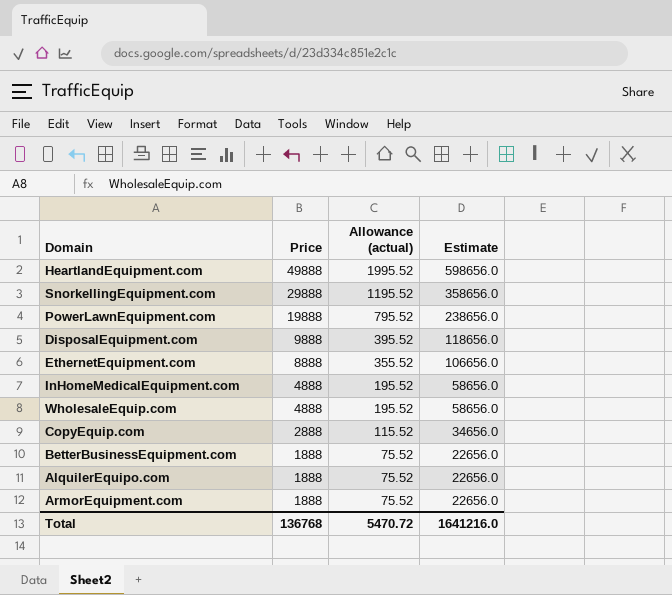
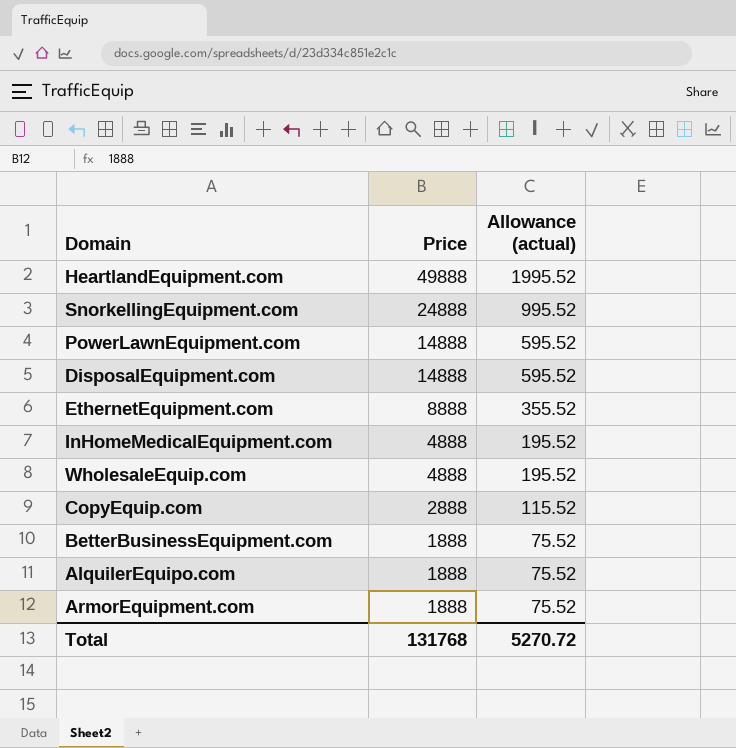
column Estimate | formula: [Price] * 12 -> none
SnorkellingEquipment.com | Price: 29888 -> 24888
SnorkellingEquipment.com | Allowance (actual): 1195.52 -> 995.52
PowerLawnEquipment.com | Price: 19888 -> 14888
PowerLawnEquipment.com | Allowance (actual): 795.52 -> 595.52
DisposalEquipment.com | Price: 9888 -> 14888
DisposalEquipment.com | Allowance (actual): 395.52 -> 595.52
Total | Price: 136768 -> 131768
Total | Allowance (actual): 5470.72 -> 5270.72

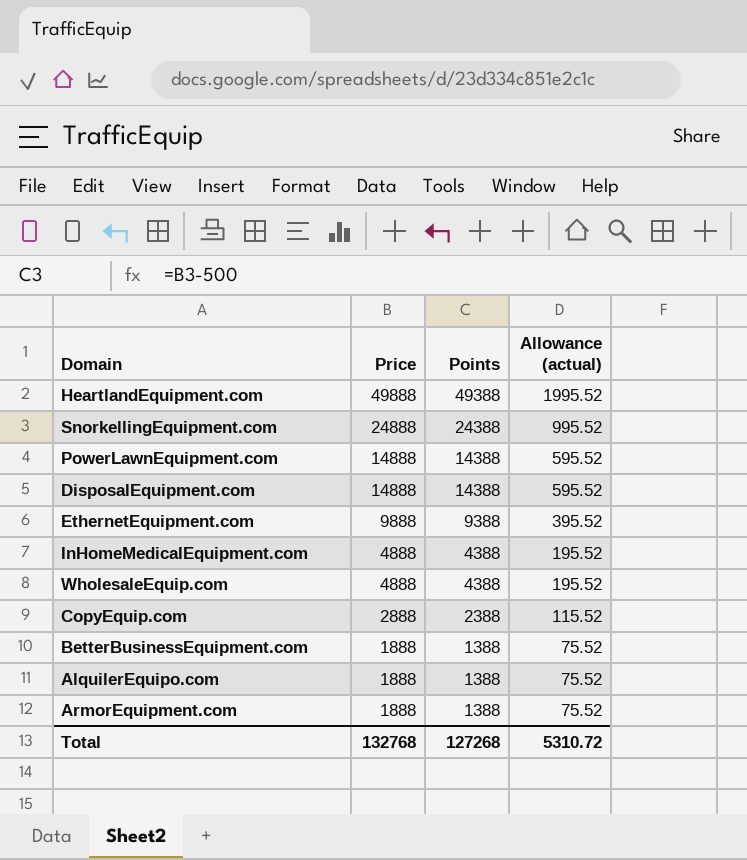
column Points | formula: none -> [Price] - 500
EthernetEquipment.com | Price: 8888 -> 9888
EthernetEquipment.com | Allowance (actual): 355.52 -> 395.52
Total | Price: 131768 -> 132768
Total | Allowance (actual): 5270.72 -> 5310.72

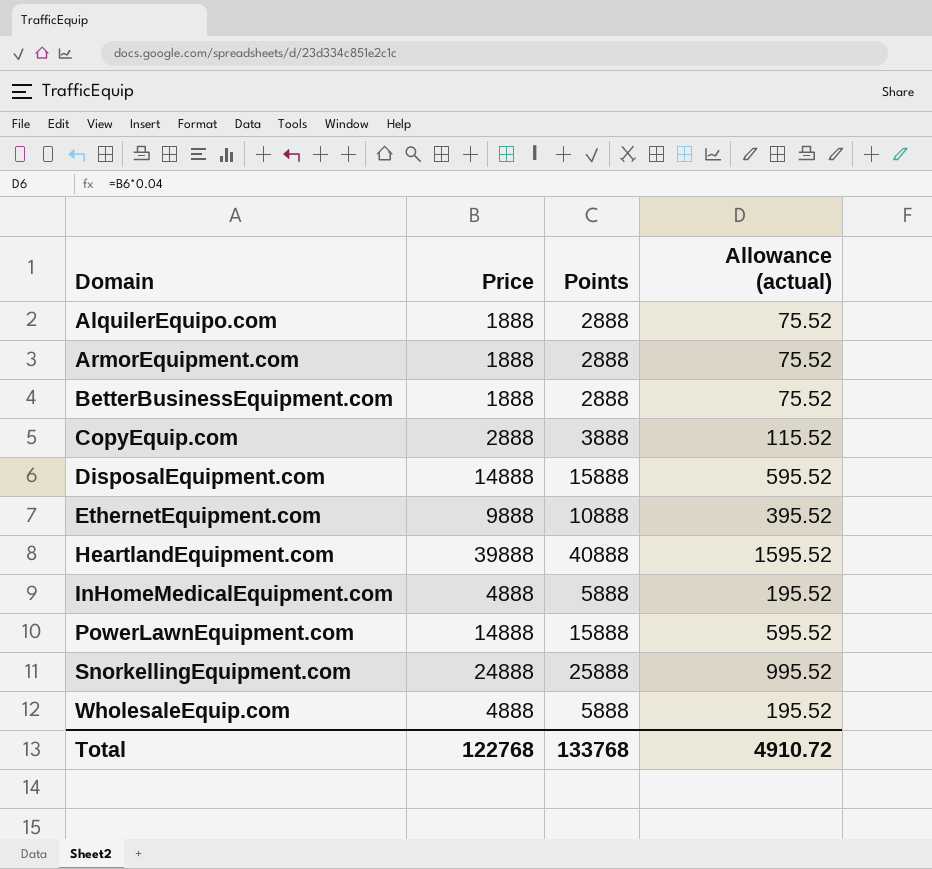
row order: Price descending -> Domain ascending
column Points | formula: [Price] - 500 -> [Price] + 1000
HeartlandEquipment.com | Price: 49888 -> 39888
HeartlandEquipment.com | Allowance (actual): 1995.52 -> 1595.52
Total | Price: 132768 -> 122768
Total | Points: 127268 -> 133768
Total | Allowance (actual): 5310.72 -> 4910.72

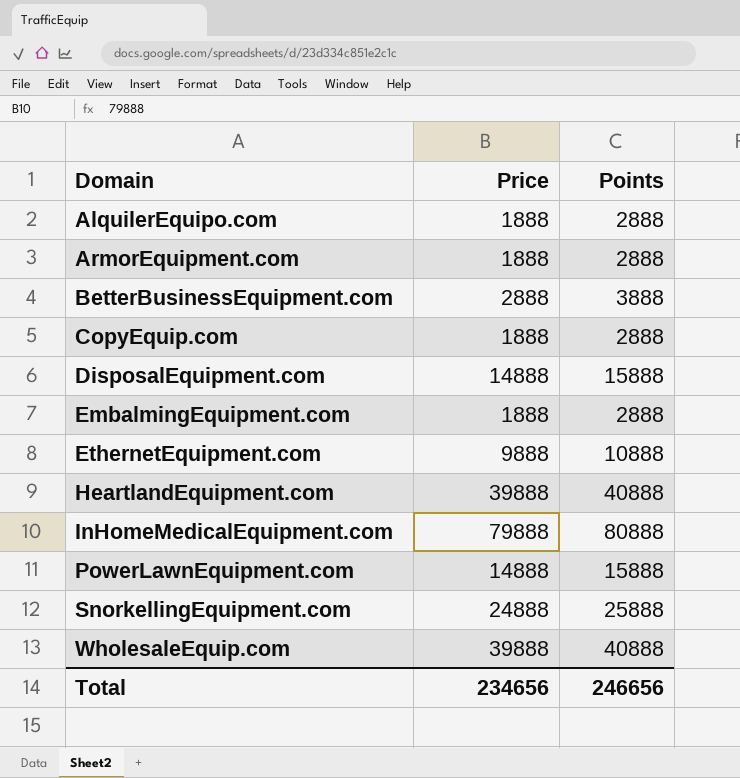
column Allowance (actual) | formula: [Price] * 0.04 -> none
BetterBusinessEquipment.com | Price: 1888 -> 2888
BetterBusinessEquipment.com | Points: 2888 -> 3888
CopyEquip.com | Price: 2888 -> 1888
CopyEquip.com | Points: 3888 -> 2888
row EmbalmingEquipment.com: none -> 1888 | 2888
InHomeMedicalEquipment.com | Price: 4888 -> 79888
InHomeMedicalEquipment.com | Points: 5888 -> 80888
WholesaleEquip.com | Price: 4888 -> 39888
WholesaleEquip.com | Points: 5888 -> 40888
Total | Price: 122768 -> 234656
Total | Points: 133768 -> 246656

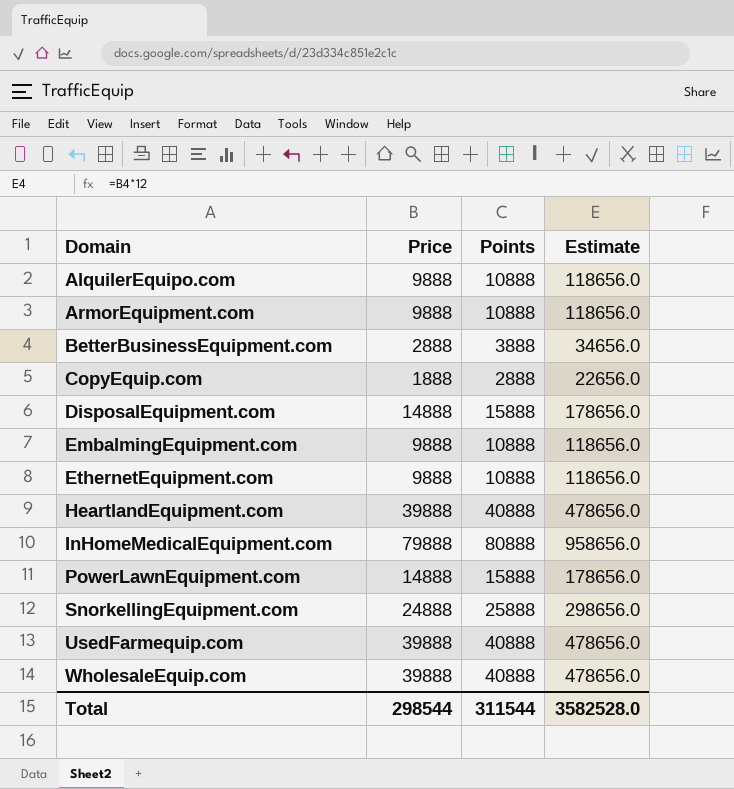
column Estimate | formula: none -> [Price] * 12
AlquilerEquipo.com | Price: 1888 -> 9888
AlquilerEquipo.com | Points: 2888 -> 10888
ArmorEquipment.com | Price: 1888 -> 9888
ArmorEquipment.com | Points: 2888 -> 10888
EmbalmingEquipment.com | Price: 1888 -> 9888
EmbalmingEquipment.com | Points: 2888 -> 10888
row UsedFarmequip.com: none -> 39888 | 40888 | 478656.0
Total | Price: 234656 -> 298544
Total | Points: 246656 -> 311544

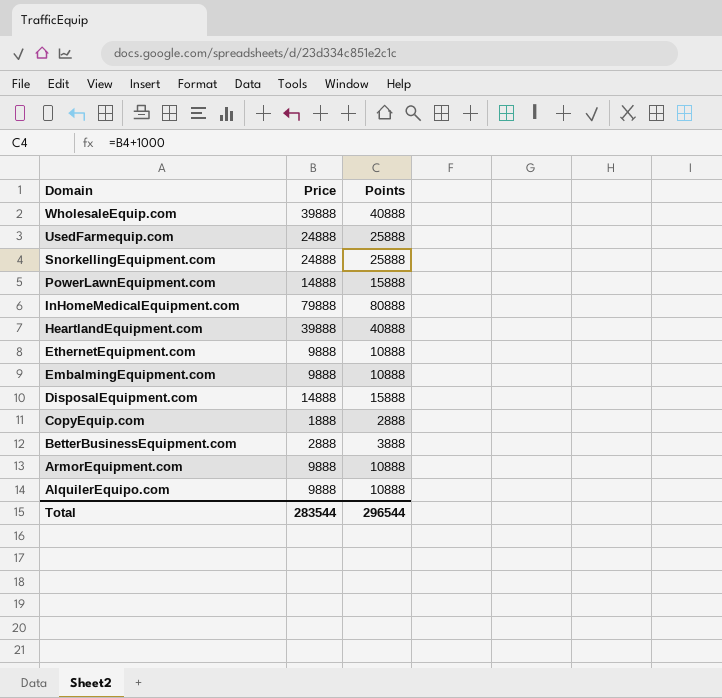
row order: Domain ascending -> Domain descending
column Estimate | formula: [Price] * 12 -> none
UsedFarmequip.com | Price: 39888 -> 24888
UsedFarmequip.com | Points: 40888 -> 25888
Total | Price: 298544 -> 283544
Total | Points: 311544 -> 296544

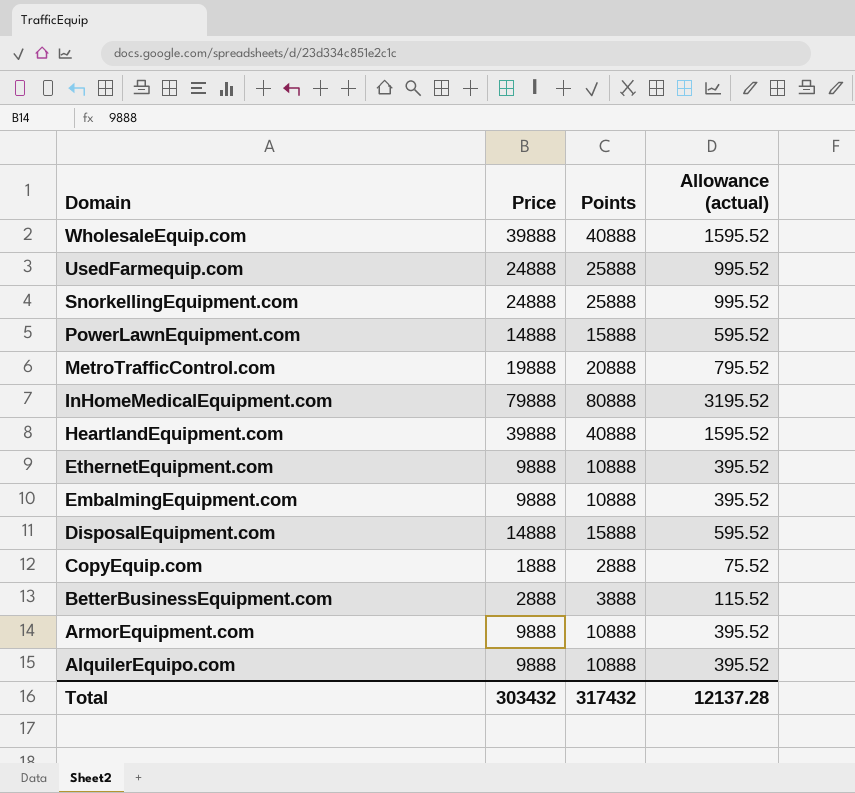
column Allowance (actual) | formula: none -> [Price] * 0.04
row MetroTrafficControl.com: none -> 19888 | 20888 | 795.52
Total | Price: 283544 -> 303432
Total | Points: 296544 -> 317432

